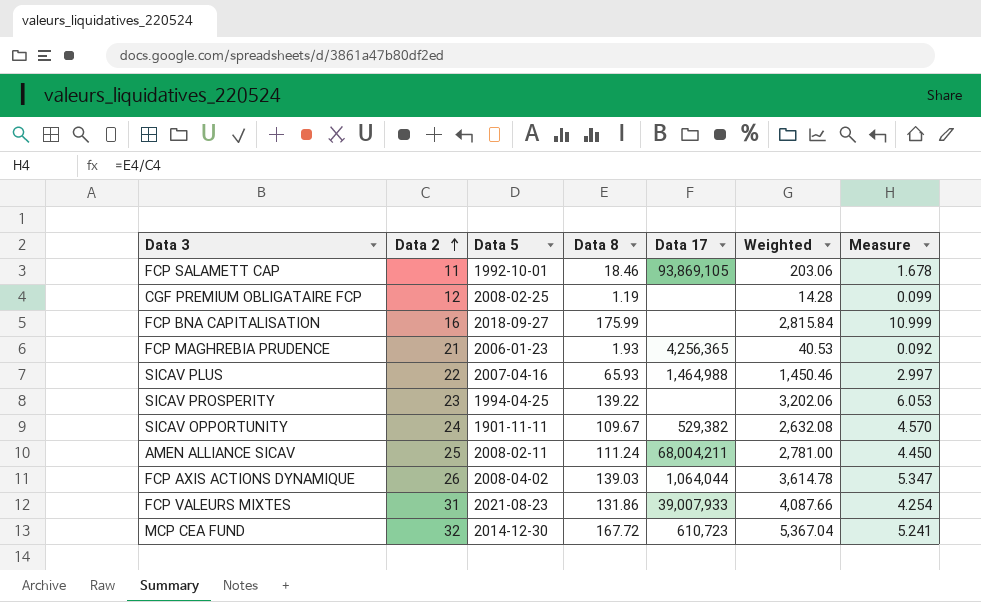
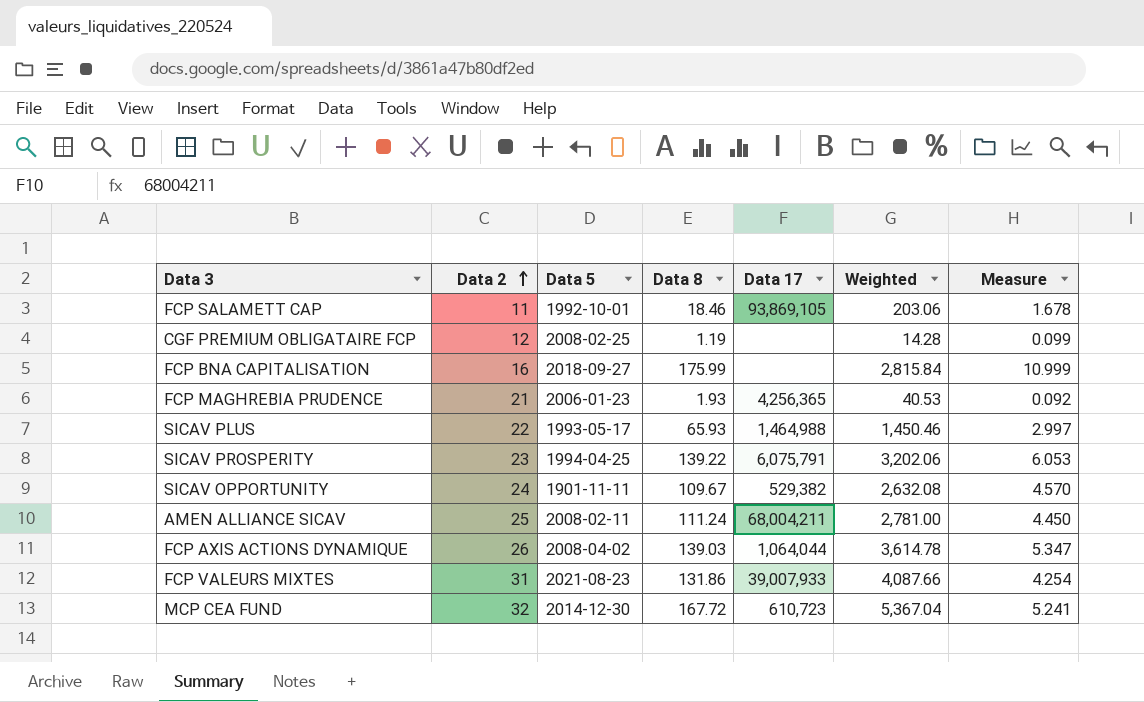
SICAV PLUS | Data 5: 2007-04-16 -> 1993-05-17
SICAV PROSPERITY | Data 17: none -> 6,075,791

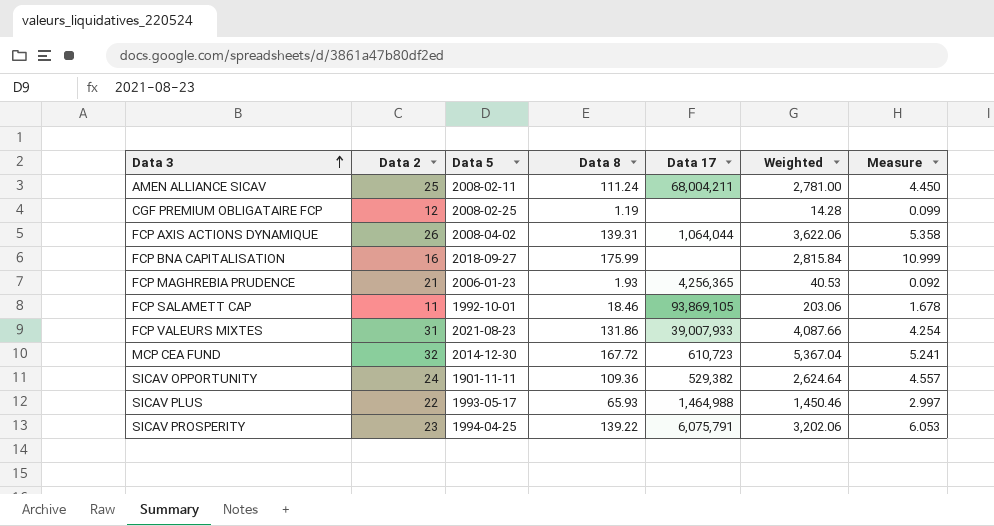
row order: Data 2 ascending -> Data 3 ascending
FCP AXIS ACTIONS DYNAMIQUE | Data 8: 139.03 -> 139.31
FCP AXIS ACTIONS DYNAMIQUE | Weighted: 3,614.78 -> 3,622.06
FCP AXIS ACTIONS DYNAMIQUE | Measure: 5.347 -> 5.358
SICAV OPPORTUNITY | Data 8: 109.67 -> 109.36
SICAV OPPORTUNITY | Weighted: 2,632.08 -> 2,624.64
SICAV OPPORTUNITY | Measure: 4.570 -> 4.557

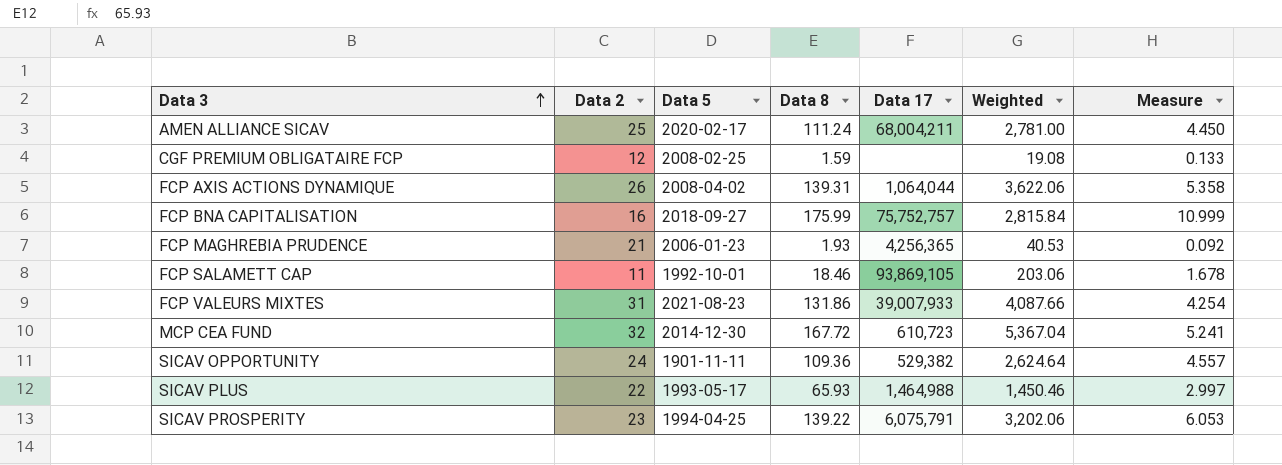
AMEN ALLIANCE SICAV | Data 5: 2008-02-11 -> 2020-02-17
CGF PREMIUM OBLIGATAIRE FCP | Data 8: 1.19 -> 1.59
CGF PREMIUM OBLIGATAIRE FCP | Weighted: 14.28 -> 19.08
CGF PREMIUM OBLIGATAIRE FCP | Measure: 0.099 -> 0.133
FCP BNA CAPITALISATION | Data 17: none -> 75,752,757

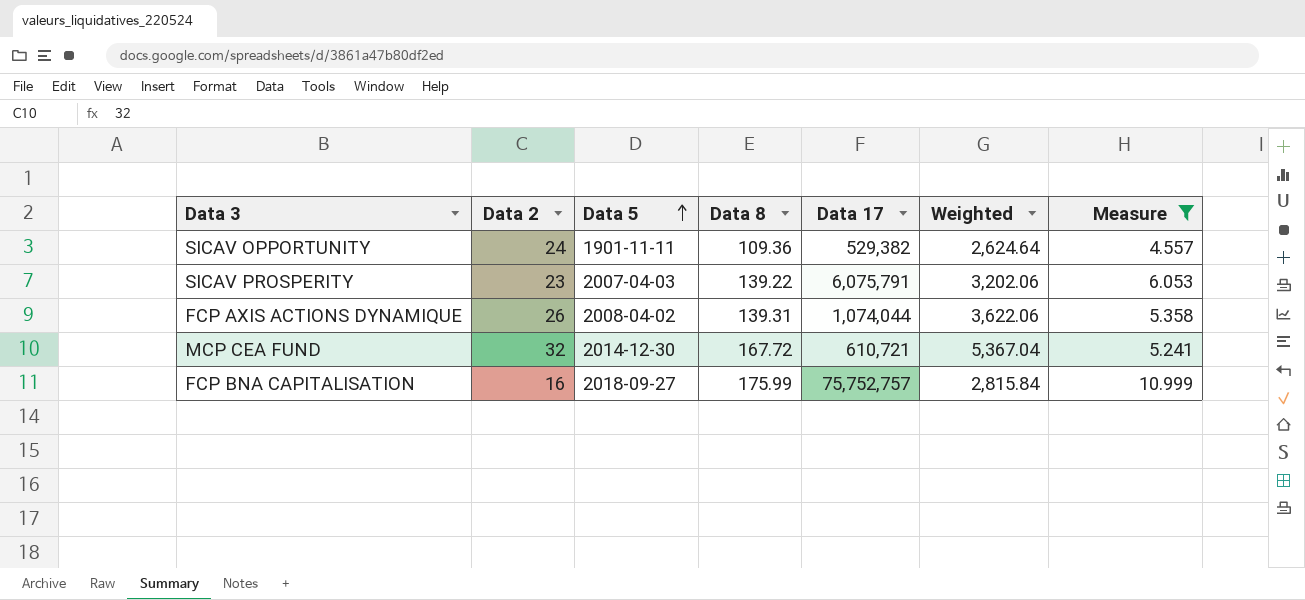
filter: none -> Measure >= 4.557
row order: Data 3 ascending -> Data 5 ascending
SICAV PROSPERITY | Data 5: 1994-04-25 -> 2007-04-03
FCP AXIS ACTIONS DYNAMIQUE | Data 17: 1,064,044 -> 1,074,044
MCP CEA FUND | Data 17: 610,723 -> 610,721

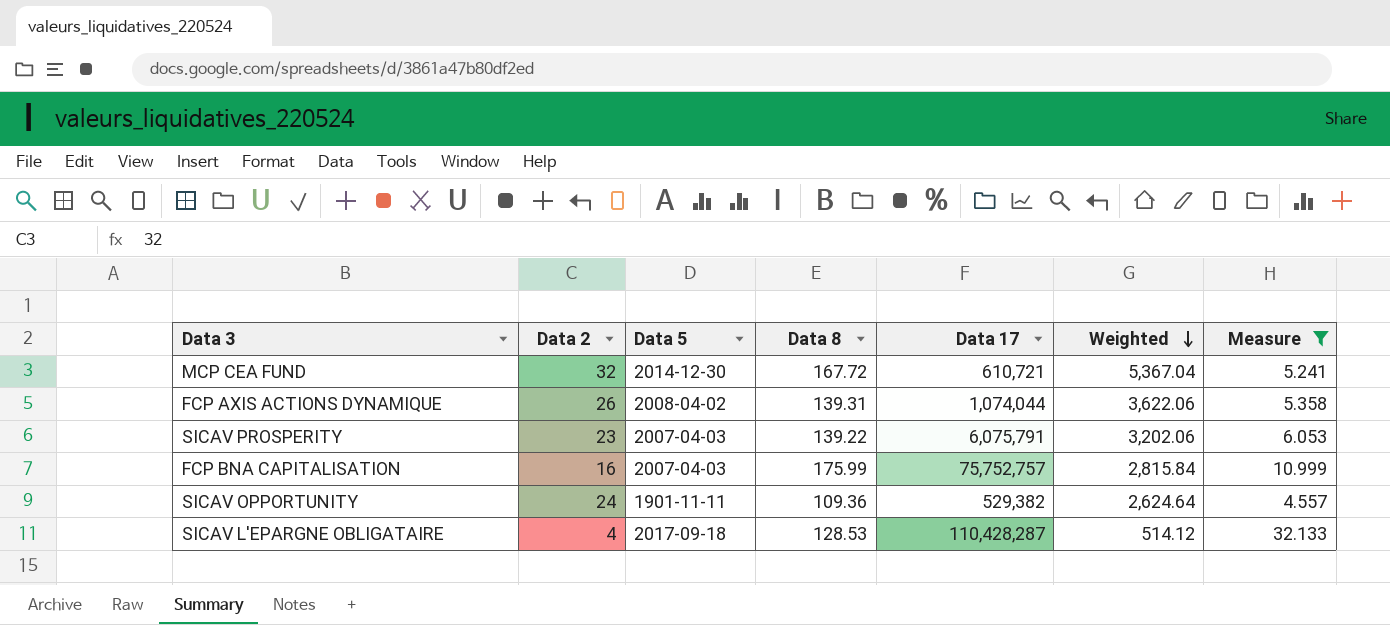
row order: Data 5 ascending -> Weighted descending
FCP BNA CAPITALISATION | Data 5: 2018-09-27 -> 2007-04-03
row SICAV L'EPARGNE OBLIGATAIRE: none -> 4 | 2017-09-18 | 128.53 | 110,428,287 | 514.12 | 32.133

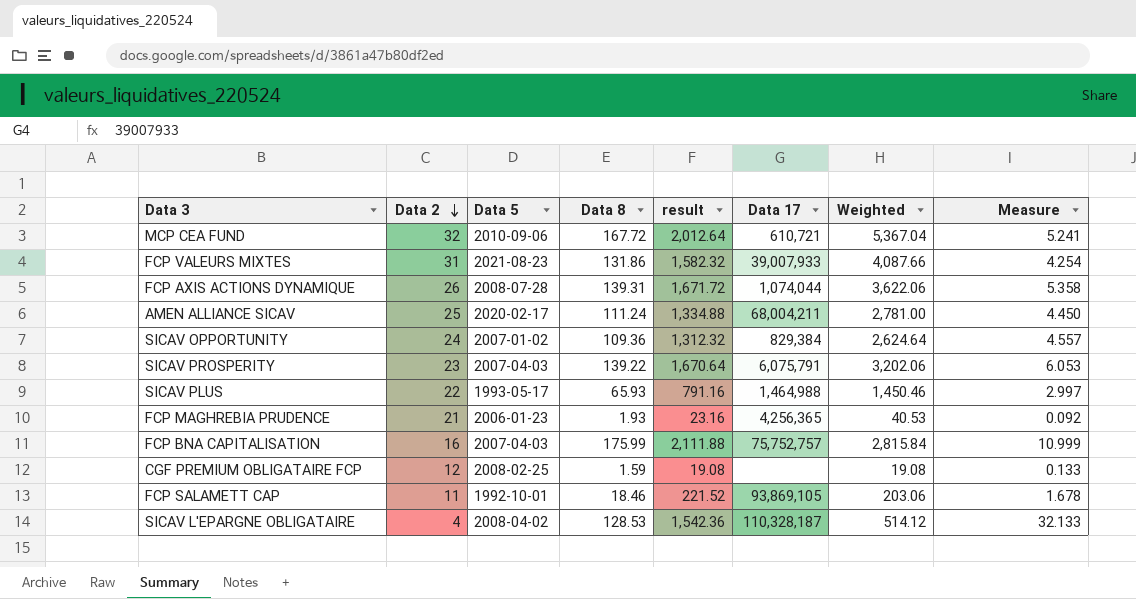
filter: Measure >= 4.557 -> none
row order: Weighted descending -> Data 2 descending
column result | formula: none -> [Data 8] * 12
MCP CEA FUND | Data 5: 2014-12-30 -> 2010-09-06
FCP AXIS ACTIONS DYNAMIQUE | Data 5: 2008-04-02 -> 2008-07-28
SICAV OPPORTUNITY | Data 5: 1901-11-11 -> 2007-01-02
SICAV OPPORTUNITY | Data 17: 529,382 -> 829,384
SICAV L'EPARGNE OBLIGATAIRE | Data 5: 2017-09-18 -> 2008-04-02
SICAV L'EPARGNE OBLIGATAIRE | Data 17: 110,428,287 -> 110,328,187

